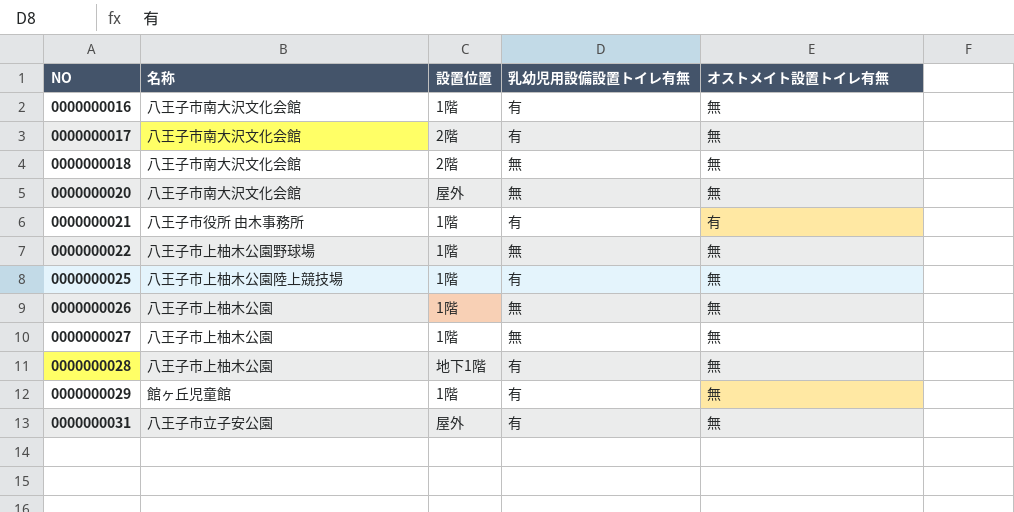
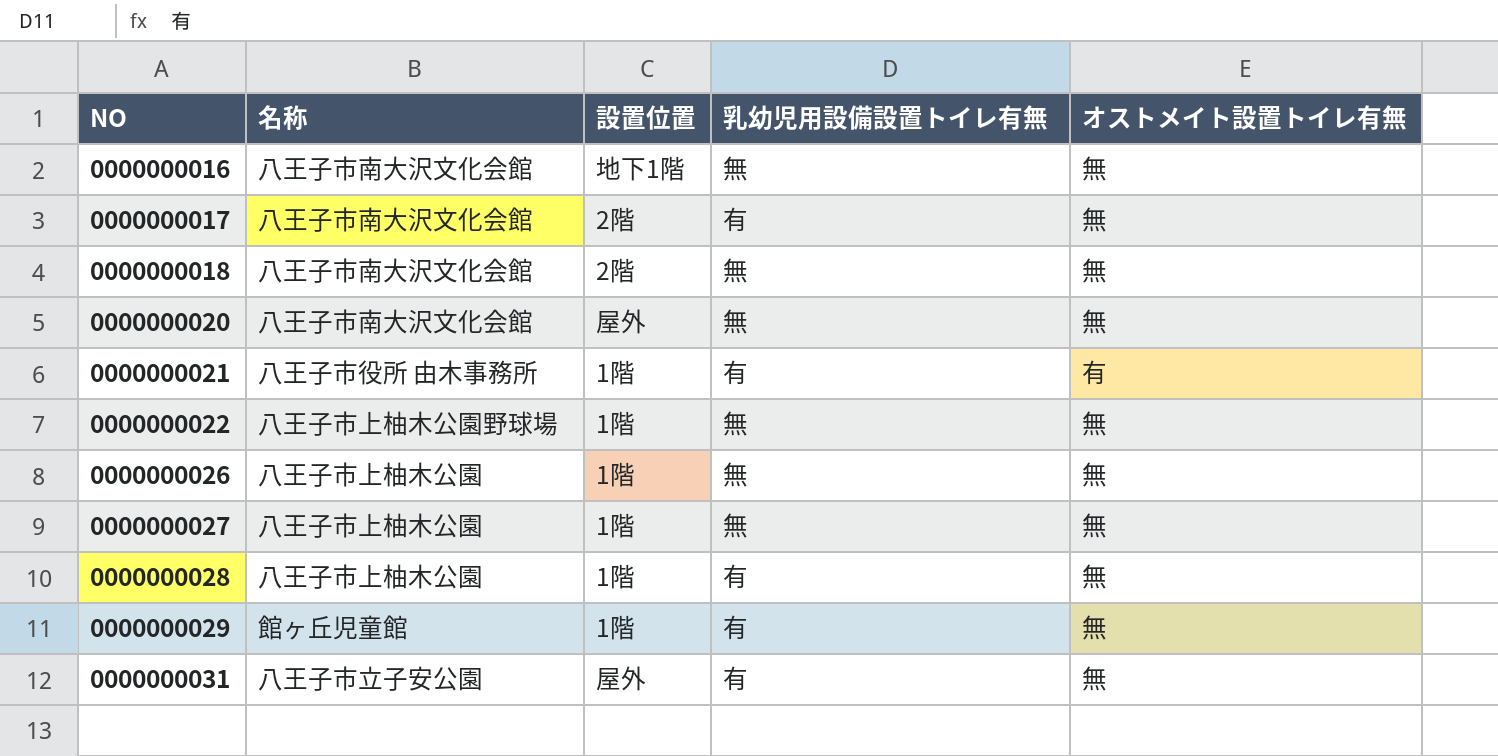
row 0000000025: 八王子市上柚木公園陸上競技場 | 1階 | 有 | 無 -> none
0000000016 | 設置位置: 1階 -> 地下1階
0000000016 | 乳幼児用設備設置トイレ有無: 有 -> 無
0000000028 | 設置位置: 地下1階 -> 1階

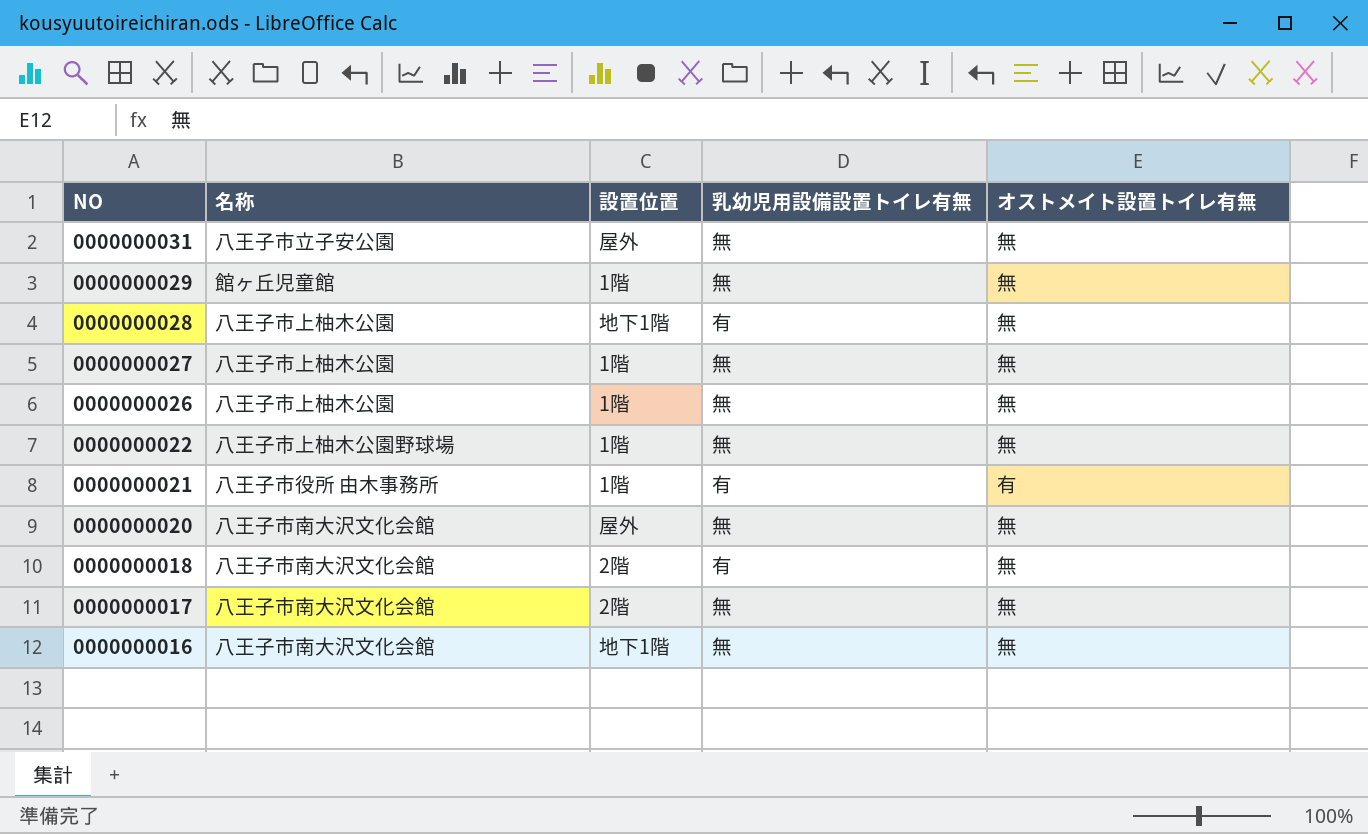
row order: NO ascending -> NO descending
0000000031 | 乳幼児用設備設置トイレ有無: 有 -> 無
0000000029 | 乳幼児用設備設置トイレ有無: 有 -> 無
0000000028 | 設置位置: 1階 -> 地下1階
0000000018 | 乳幼児用設備設置トイレ有無: 無 -> 有
0000000017 | 乳幼児用設備設置トイレ有無: 有 -> 無

